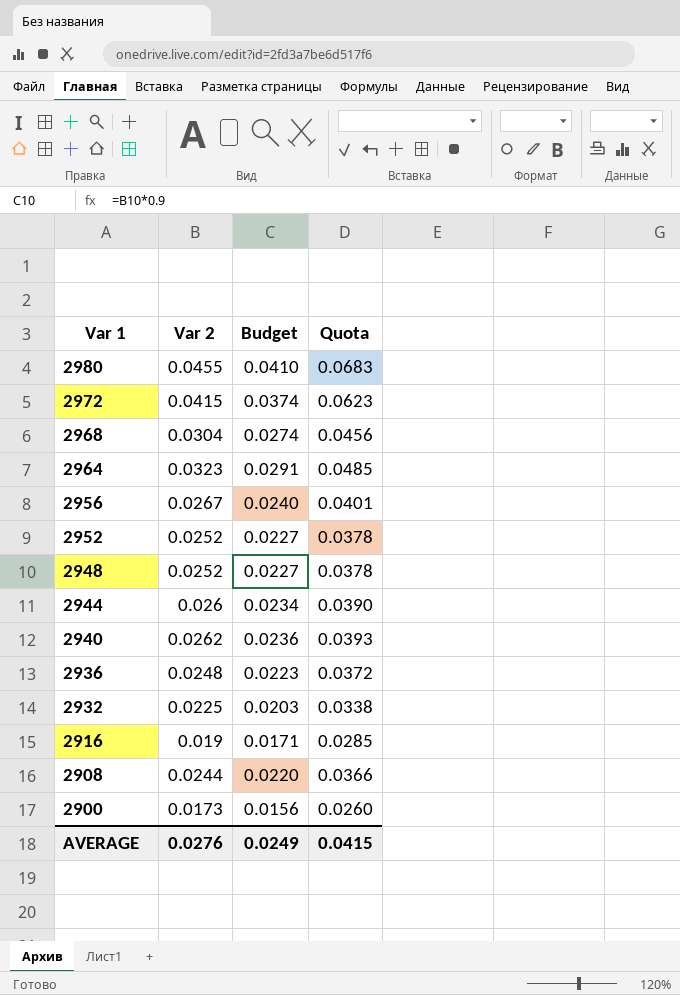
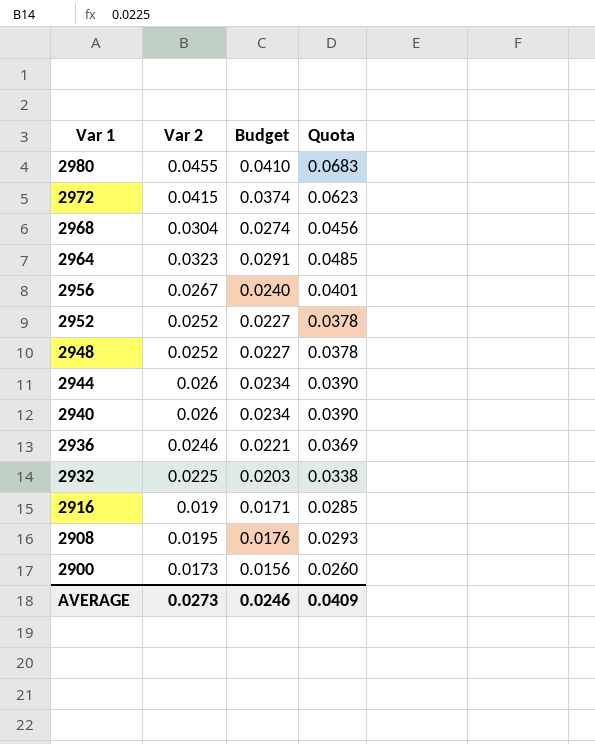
2940 | Var 2: 0.0262 -> 0.026
2940 | Budget: 0.0236 -> 0.0234
2940 | Quota: 0.0393 -> 0.0390
2936 | Var 2: 0.0248 -> 0.0246
2936 | Budget: 0.0223 -> 0.0221
2936 | Quota: 0.0372 -> 0.0369
2908 | Var 2: 0.0244 -> 0.0195
2908 | Budget: 0.0220 -> 0.0176
2908 | Quota: 0.0366 -> 0.0293
AVERAGE | Var 2: 0.0276 -> 0.0273
AVERAGE | Budget: 0.0249 -> 0.0246
AVERAGE | Quota: 0.0415 -> 0.0409

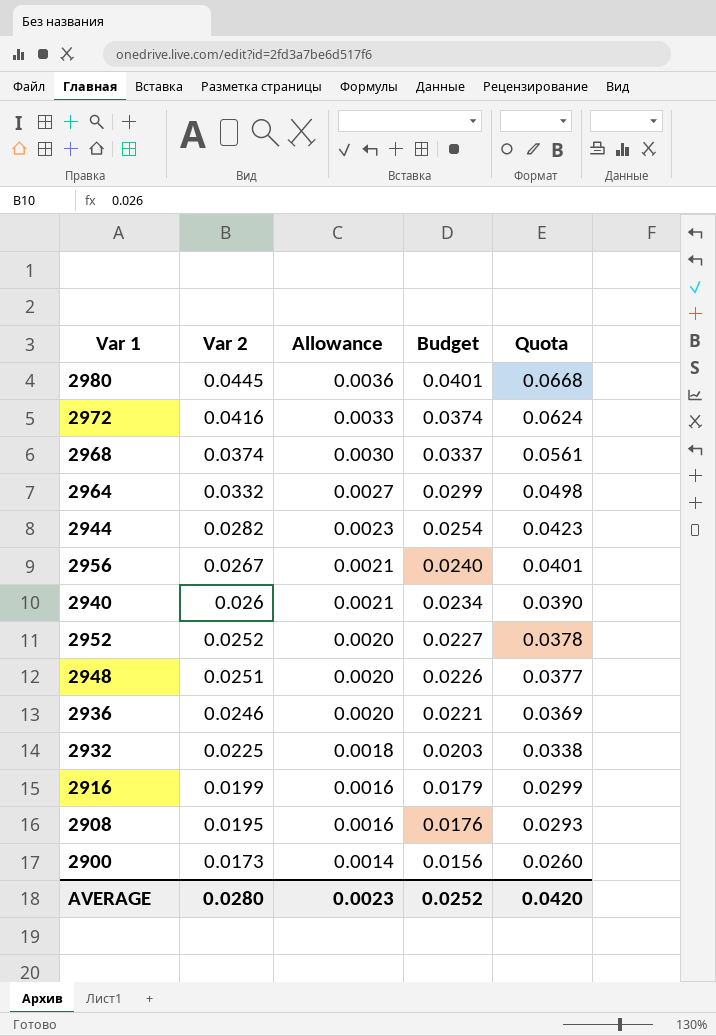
row order: Var 1 descending -> Var 2 descending
column Allowance | formula: none -> [Var 2] * 0.08
2980 | Var 2: 0.0455 -> 0.0445
2980 | Budget: 0.0410 -> 0.0401
2980 | Quota: 0.0683 -> 0.0668
2972 | Var 2: 0.0415 -> 0.0416
2972 | Quota: 0.0623 -> 0.0624
2968 | Var 2: 0.0304 -> 0.0374
2968 | Budget: 0.0274 -> 0.0337
2968 | Quota: 0.0456 -> 0.0561
2964 | Var 2: 0.0323 -> 0.0332
2964 | Budget: 0.0291 -> 0.0299
2964 | Quota: 0.0485 -> 0.0498
2944 | Var 2: 0.026 -> 0.0282
2944 | Budget: 0.0234 -> 0.0254
2944 | Quota: 0.0390 -> 0.0423
2948 | Var 2: 0.0252 -> 0.0251
2948 | Budget: 0.0227 -> 0.0226
2948 | Quota: 0.0378 -> 0.0377
2916 | Var 2: 0.019 -> 0.0199
2916 | Budget: 0.0171 -> 0.0179
2916 | Quota: 0.0285 -> 0.0299
AVERAGE | Var 2: 0.0273 -> 0.0280
AVERAGE | Budget: 0.0246 -> 0.0252
AVERAGE | Quota: 0.0409 -> 0.0420

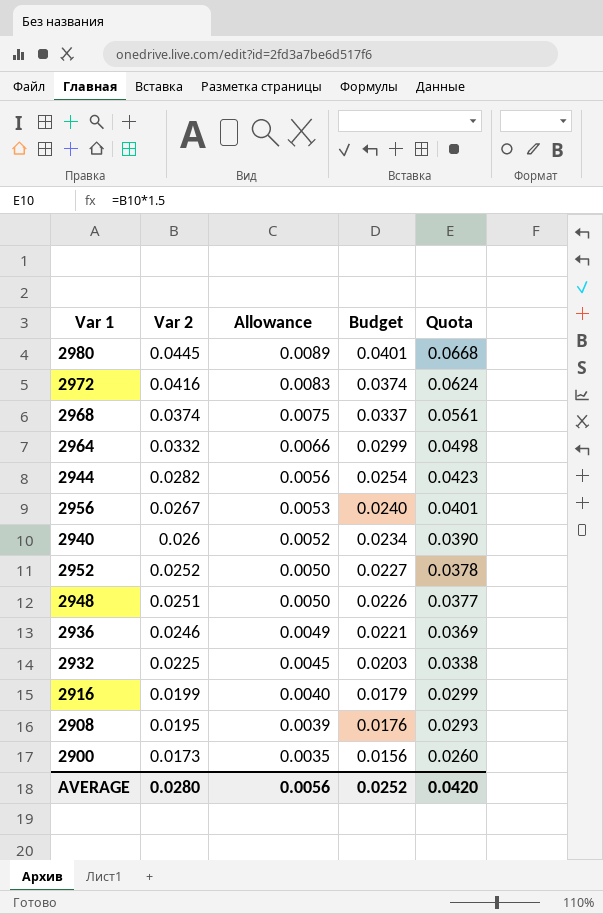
column Allowance | formula: [Var 2] * 0.08 -> [Var 2] * 0.2
AVERAGE | Allowance: 0.0023 -> 0.0056

